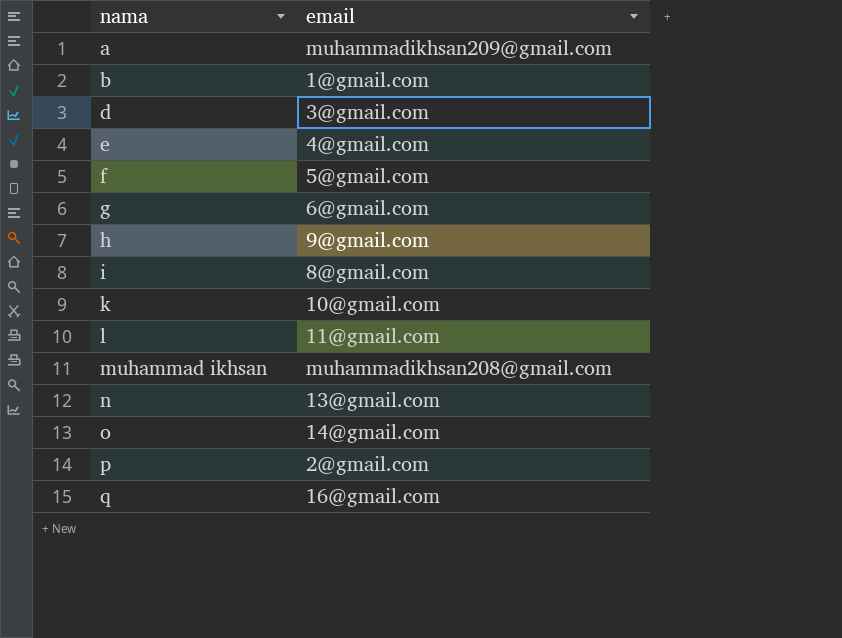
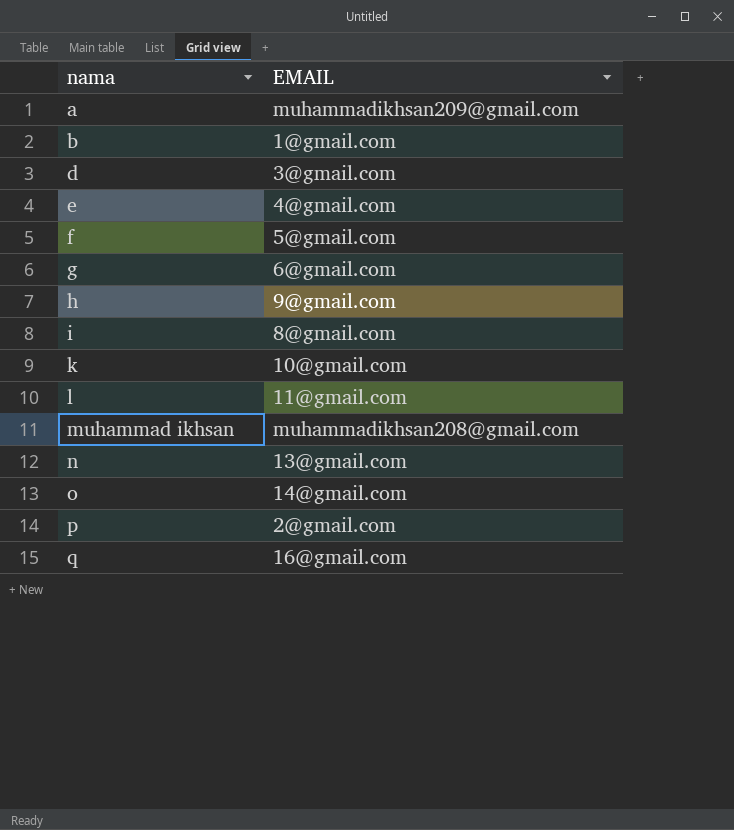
column name: email -> EMAIL

